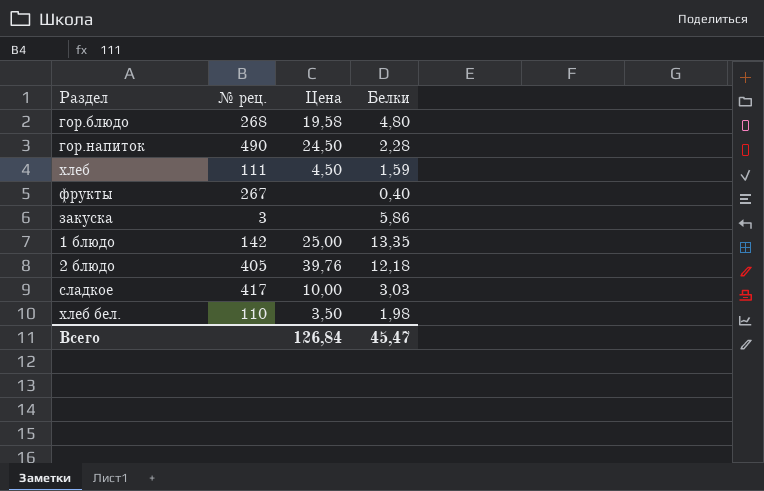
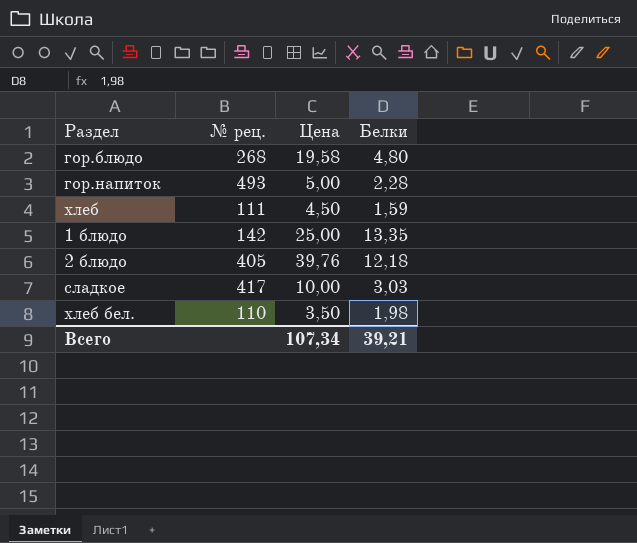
row фрукты: 267 | none | 0,40 -> none
row закуска: 3 | none | 5,86 -> none
гор.напиток | № рец.: 490 -> 493
гор.напиток | Цена: 24,50 -> 5,00
Всего | Цена: 126,84 -> 107,34
Всего | Белки: 45,47 -> 39,21

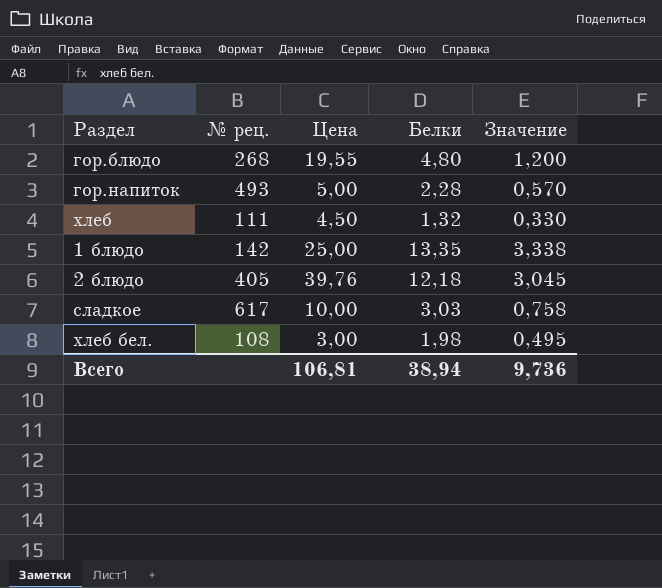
column Значение | formula: none -> [Белки] * 0,25
гор.блюдо | Цена: 19,58 -> 19,55
хлеб | Белки: 1,59 -> 1,32
сладкое | № рец.: 417 -> 617
хлеб бел. | № рец.: 110 -> 108
хлеб бел. | Цена: 3,50 -> 3,00
Всего | Цена: 107,34 -> 106,81
Всего | Белки: 39,21 -> 38,94

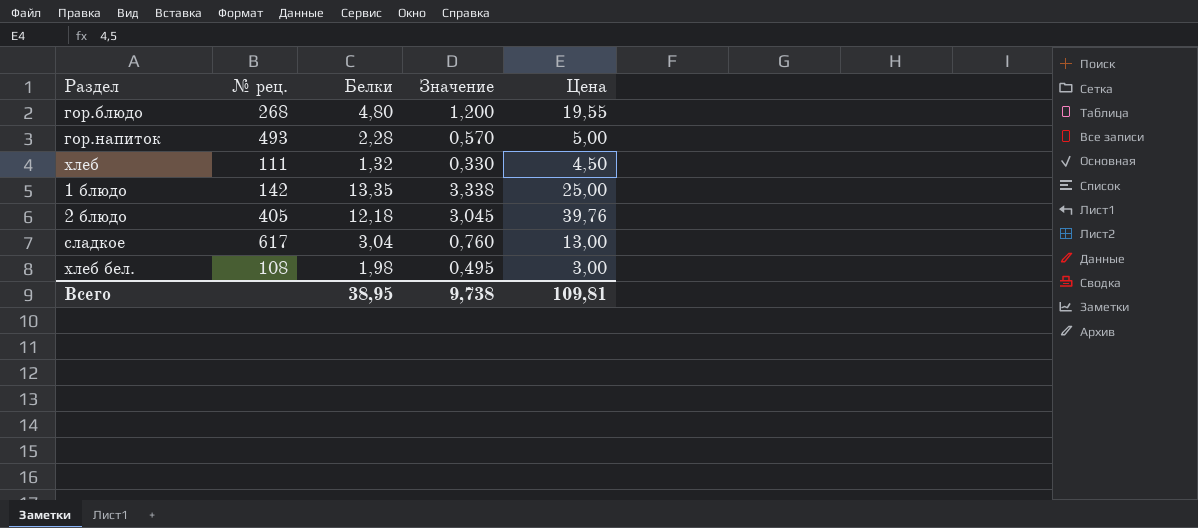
column Цена | position: 3 -> 5
сладкое | Белки: 3,03 -> 3,04
сладкое | Значение: 0,758 -> 0,760
сладкое | Цена: 10,00 -> 13,00
Всего | Белки: 38,94 -> 38,95
Всего | Значение: 9,736 -> 9,738
Всего | Цена: 106,81 -> 109,81

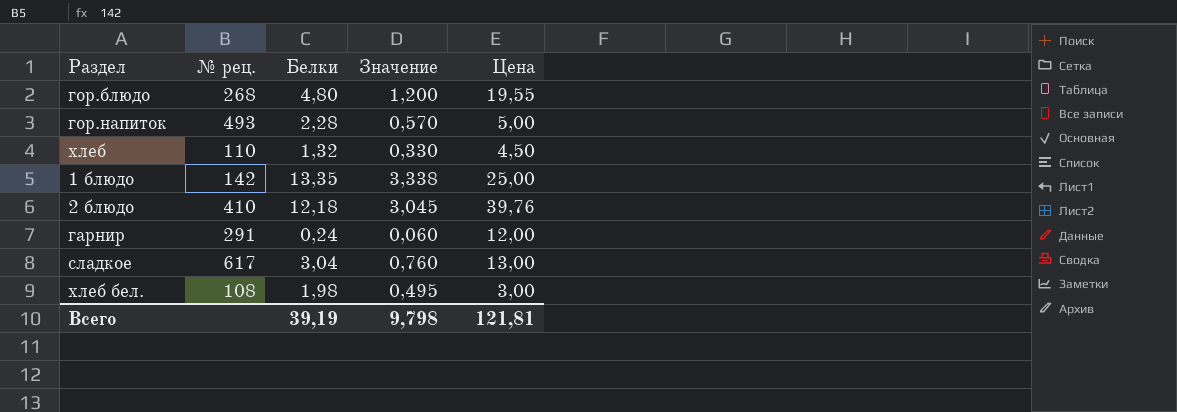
хлеб | № рец.: 111 -> 110
2 блюдо | № рец.: 405 -> 410
row гарнир: none -> 291 | 0,24 | 0,060 | 12,00
Всего | Белки: 38,95 -> 39,19
Всего | Значение: 9,738 -> 9,798
Всего | Цена: 109,81 -> 121,81

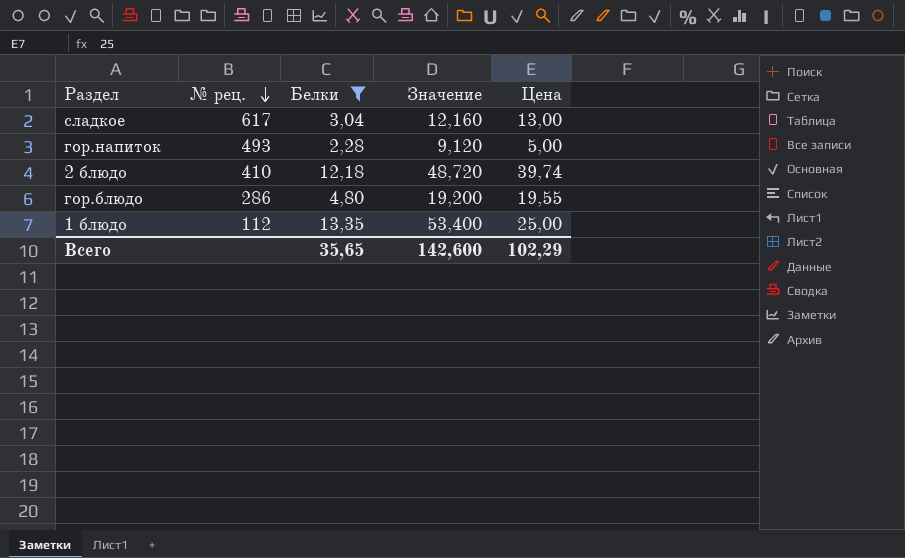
filter: none -> Белки >= 2,28
row order: none -> № рец. descending
column Значение | formula: [Белки] * 0,25 -> [Белки] * 4
2 блюдо | Цена: 39,76 -> 39,74
гор.блюдо | № рец.: 268 -> 286
1 блюдо | № рец.: 142 -> 112
Всего | Белки: 39,19 -> 35,65
Всего | Значение: 9,798 -> 142,600
Всего | Цена: 121,81 -> 102,29

